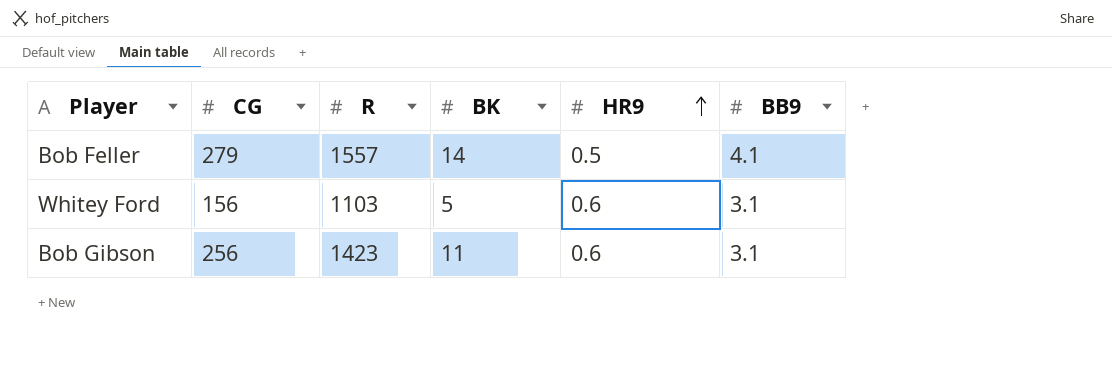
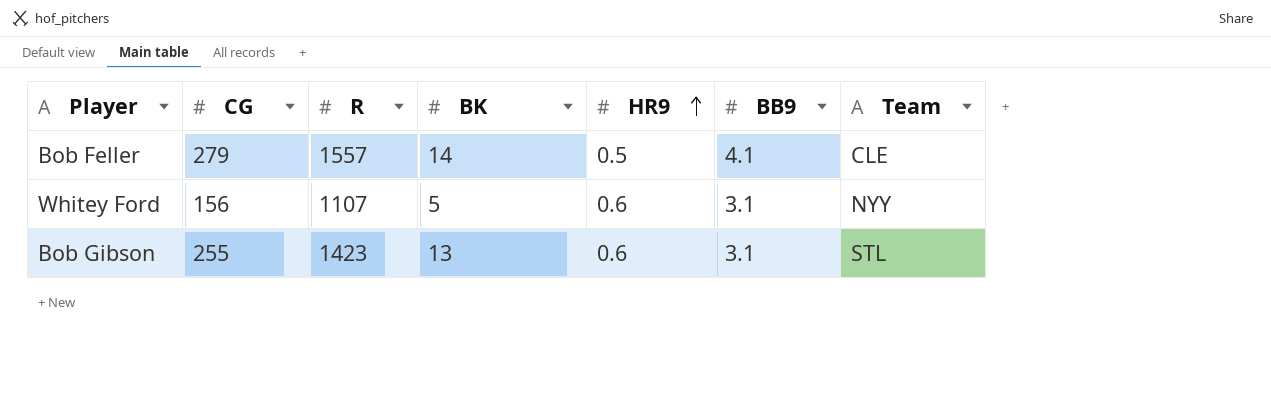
column Team | position: none -> 7
Whitey Ford | R: 1103 -> 1107
Bob Gibson | CG: 256 -> 255
Bob Gibson | BK: 11 -> 13

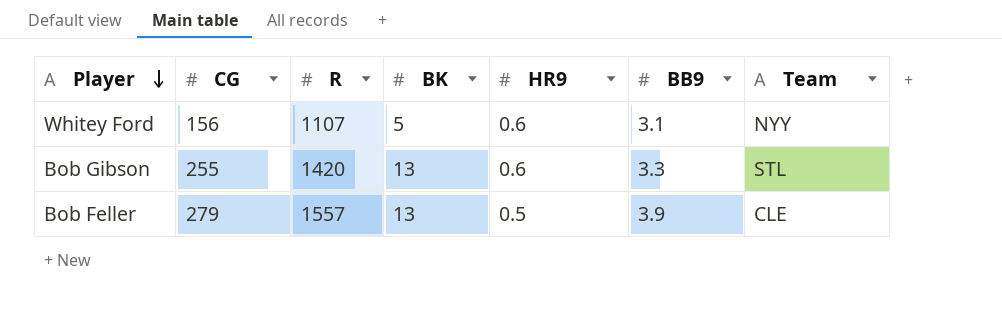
row order: HR9 ascending -> Player descending
Bob Gibson | R: 1423 -> 1420
Bob Gibson | BB9: 3.1 -> 3.3
Bob Feller | BK: 14 -> 13
Bob Feller | BB9: 4.1 -> 3.9

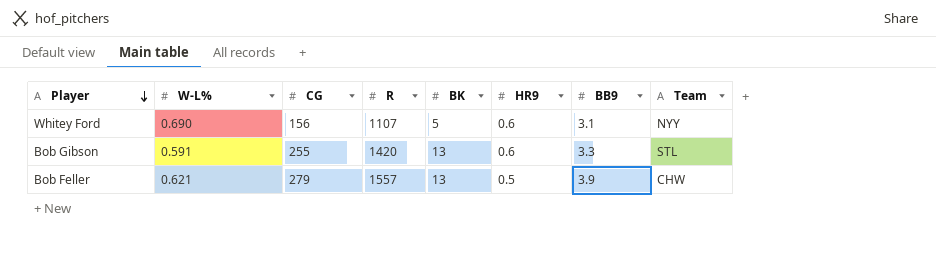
column W-L% | position: none -> 2
Bob Feller | Team: CLE -> CHW

